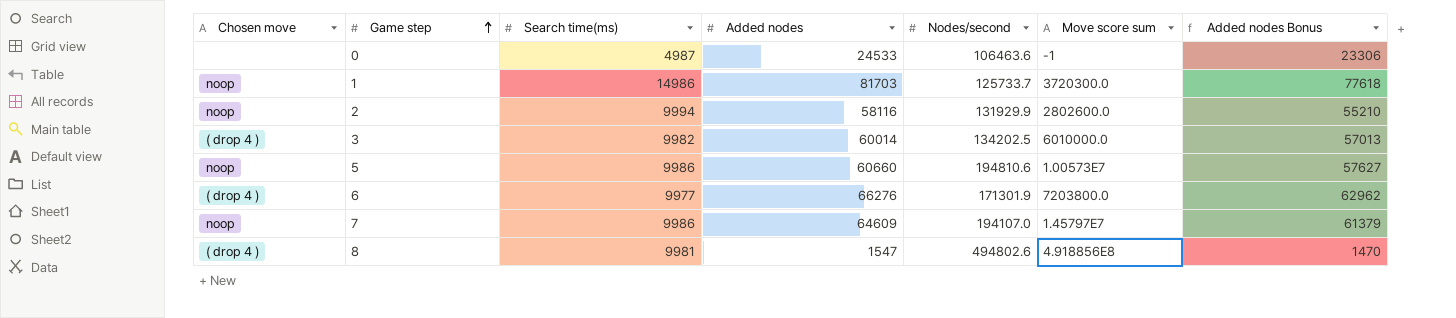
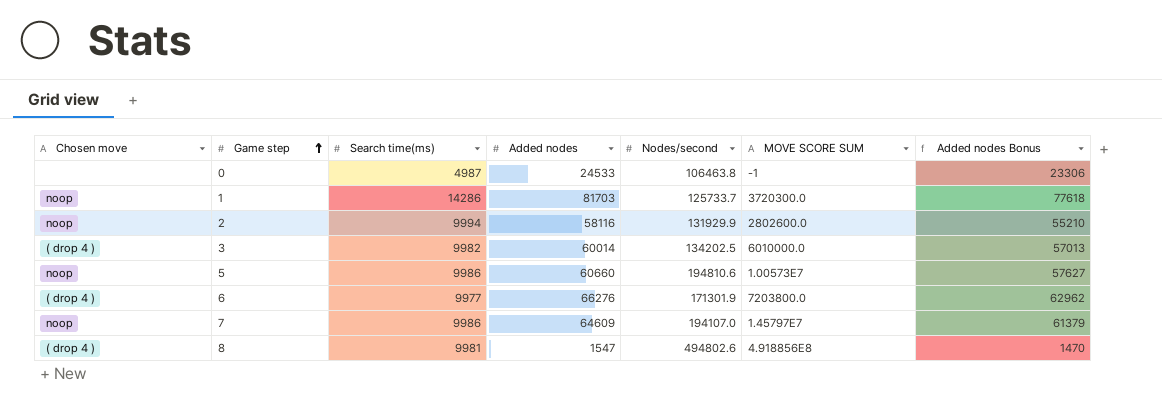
column name: Move score sum -> MOVE SCORE SUM
0 | Nodes/second: 106463.6 -> 106463.8
1 | Search time(ms): 14986 -> 14286

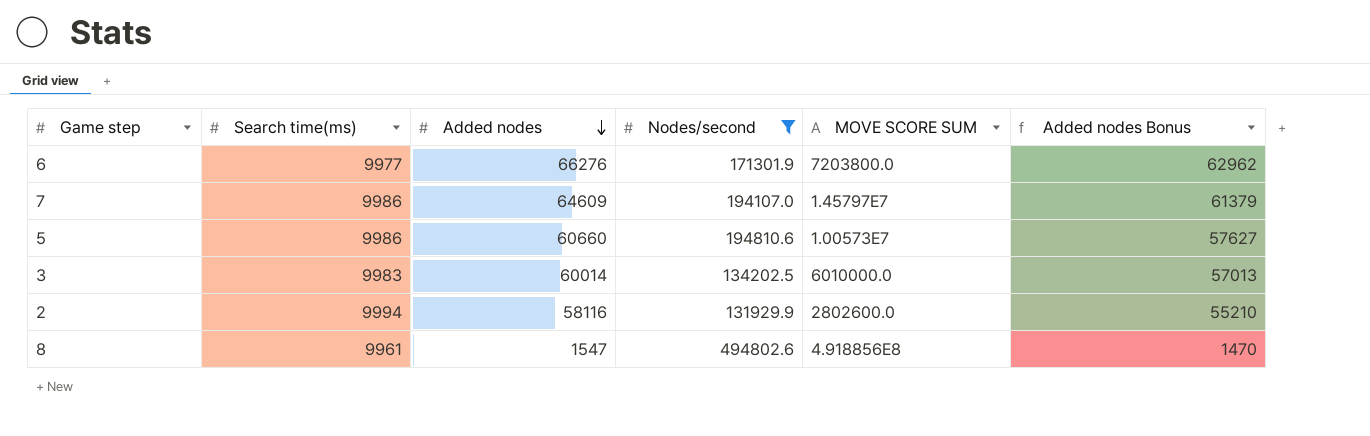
filter: none -> Nodes/second >= 131929.9
row order: Game step ascending -> Added nodes descending
column Chosen move | position: 1 -> none
3 | Search time(ms): 9982 -> 9983
8 | Search time(ms): 9981 -> 9961

